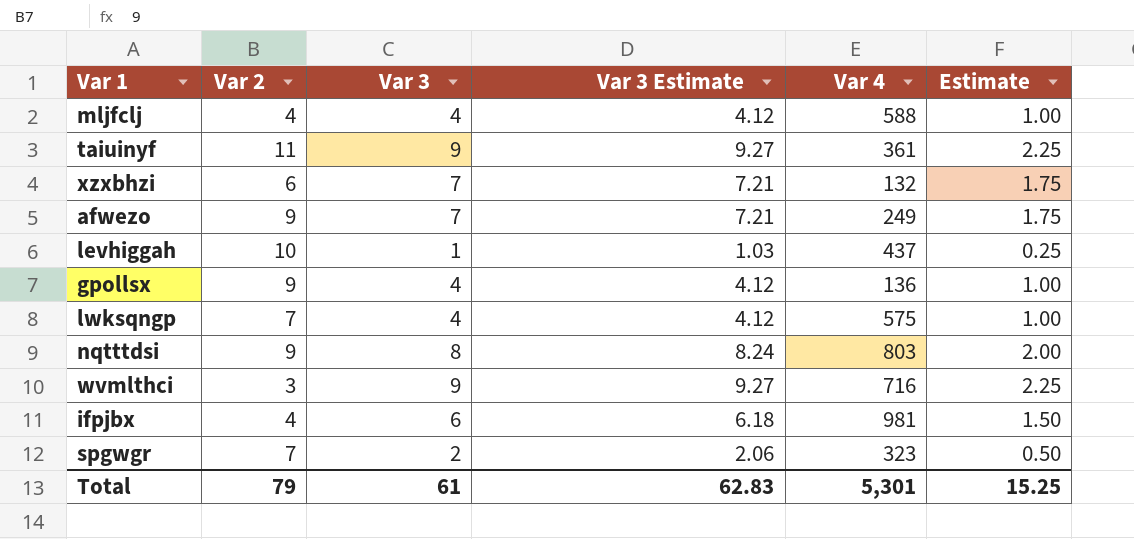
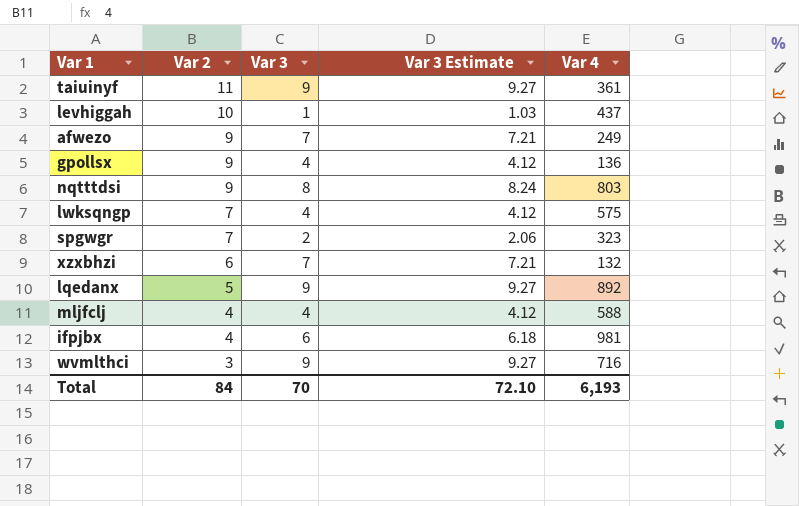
row order: none -> Var 2 descending
column Estimate | formula: [Var 3] * 0.25 -> none
row lqedanx: none -> 5 | 9 | 9.27 | 892
Total | Var 2: 79 -> 84
Total | Var 3: 61 -> 70
Total | Var 3 Estimate: 62.83 -> 72.10
Total | Var 4: 5,301 -> 6,193

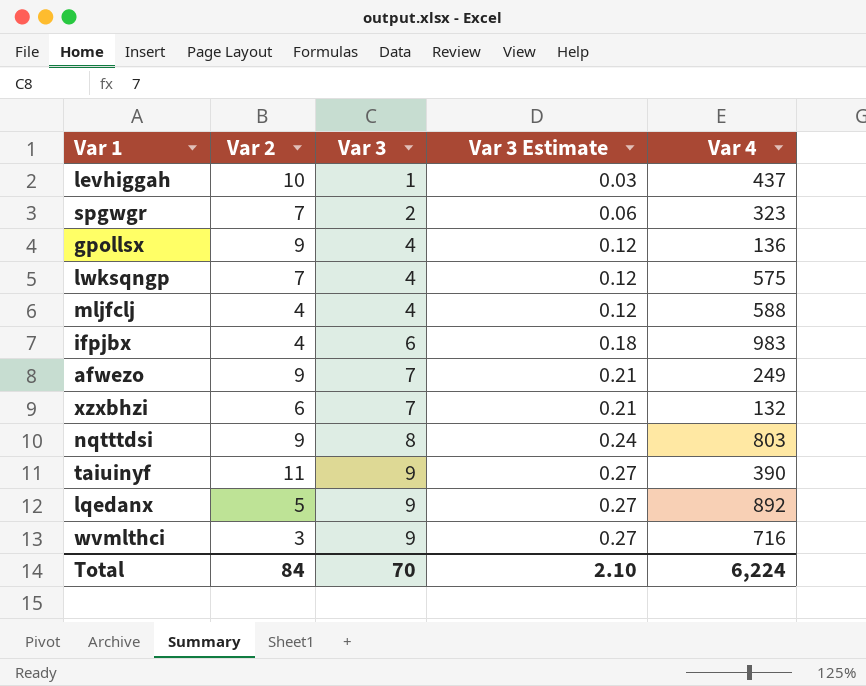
row order: Var 2 descending -> Var 3 ascending
column Var 3 Estimate | formula: [Var 3] * 1.03 -> [Var 3] * 0.03
ifpjbx | Var 4: 981 -> 983
taiuinyf | Var 4: 361 -> 390
Total | Var 3 Estimate: 72.10 -> 2.10
Total | Var 4: 6,193 -> 6,224

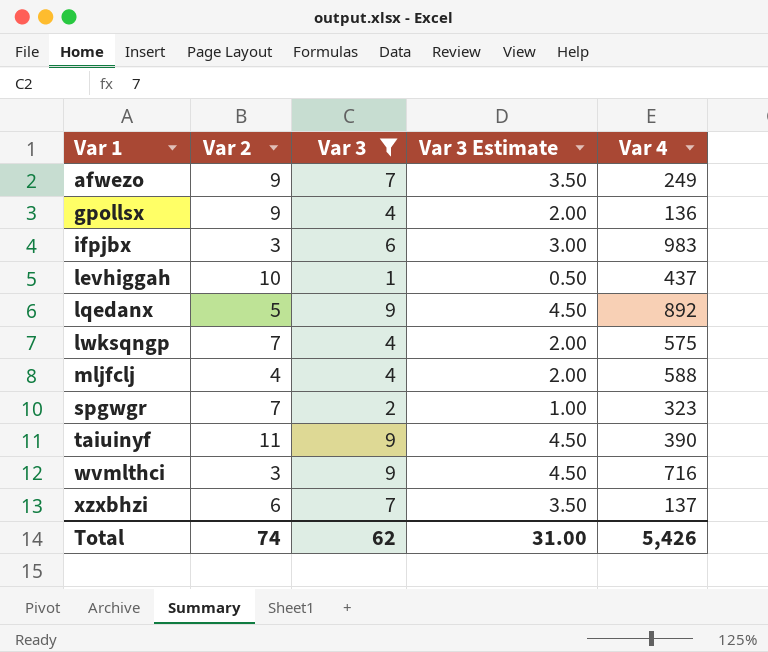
filter: none -> Var 3 != 8
row order: Var 3 ascending -> Var 1 ascending
column Var 3 Estimate | formula: [Var 3] * 0.03 -> [Var 3] * 0.5
ifpjbx | Var 2: 4 -> 3
xzxbhzi | Var 4: 132 -> 137
Total | Var 2: 84 -> 74
Total | Var 3: 70 -> 62
Total | Var 3 Estimate: 2.10 -> 31.00
Total | Var 4: 6,224 -> 5,426

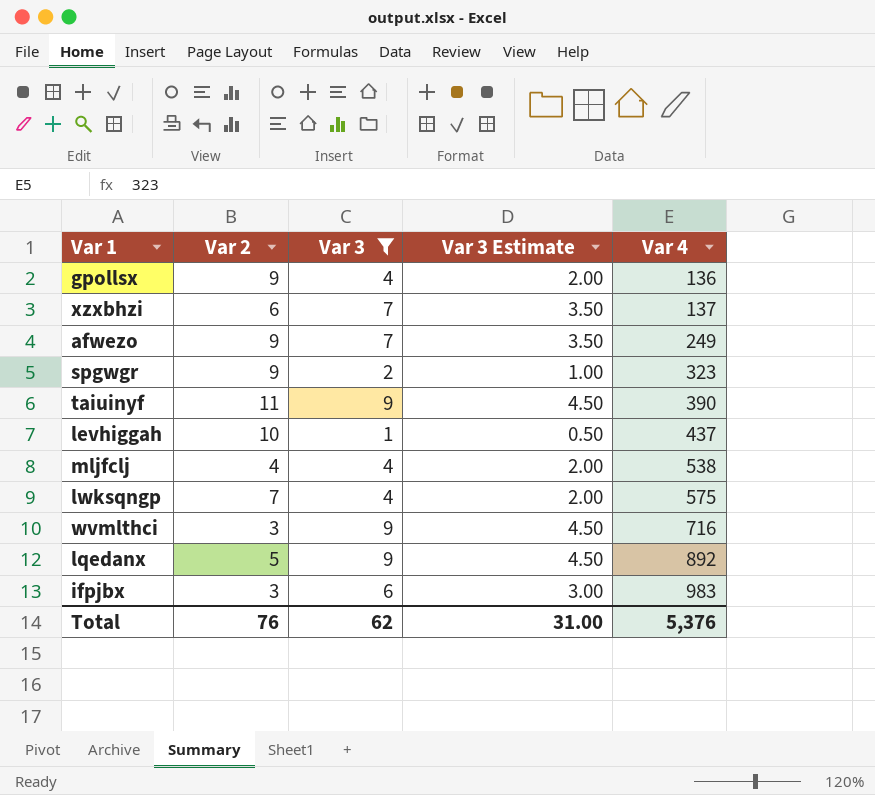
row order: Var 1 ascending -> Var 4 ascending
spgwgr | Var 2: 7 -> 9
mljfclj | Var 4: 588 -> 538
Total | Var 2: 74 -> 76
Total | Var 4: 5,426 -> 5,376

